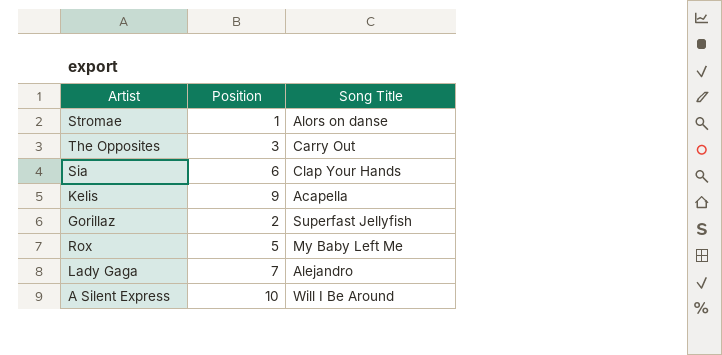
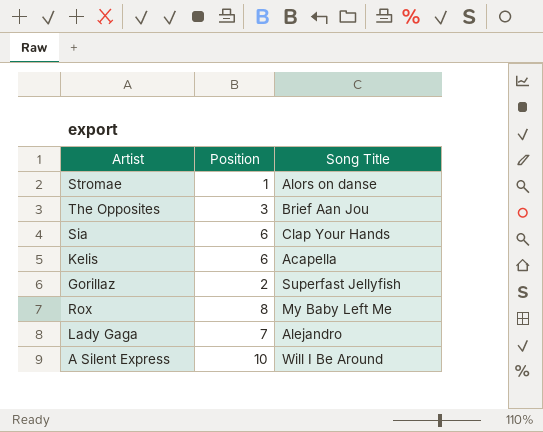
The Opposites | Song Title: Carry Out -> Brief Aan Jou
Kelis | Position: 9 -> 6
Rox | Position: 5 -> 8

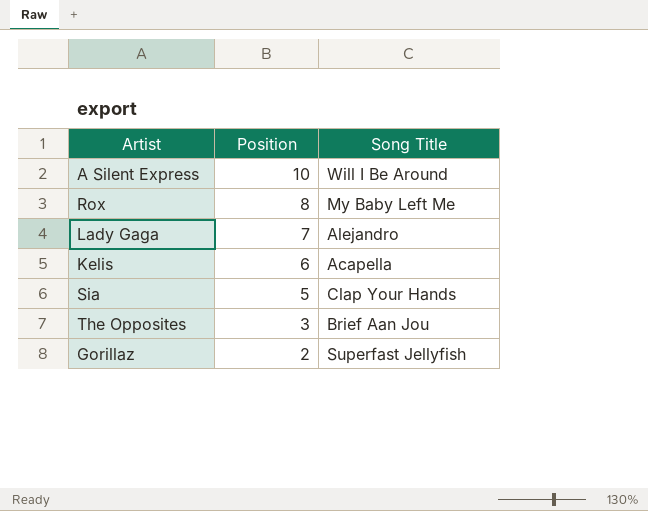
row order: none -> Position descending
row Stromae: 1 | Alors on danse -> none
Sia | Position: 6 -> 5

